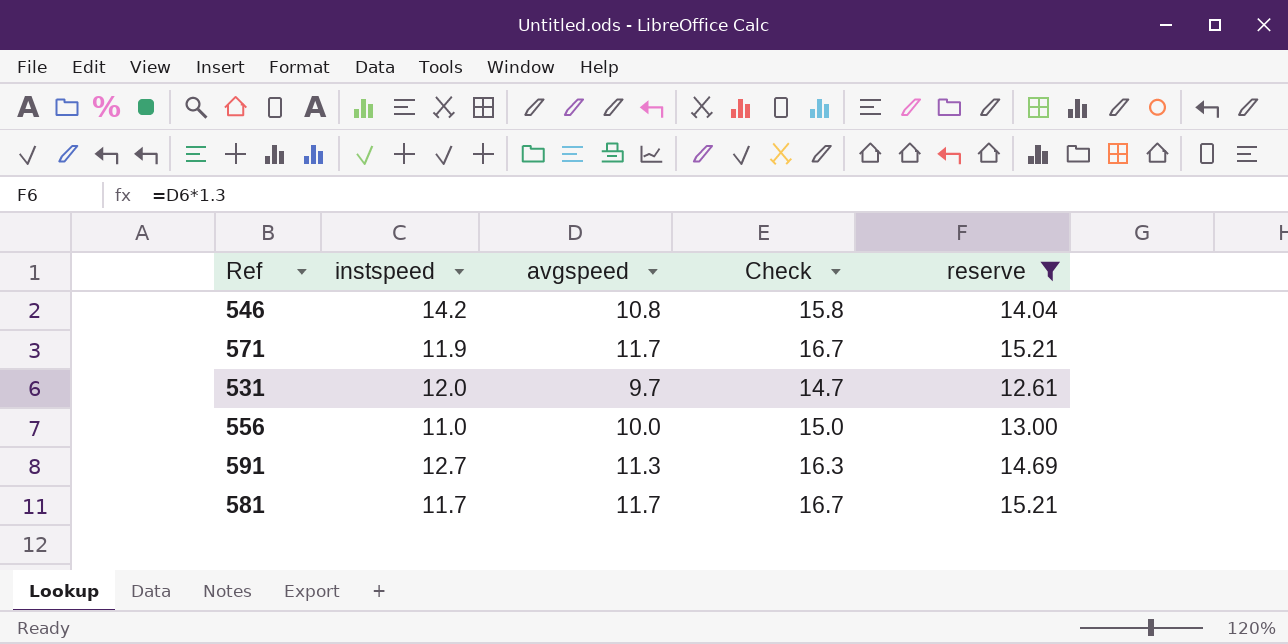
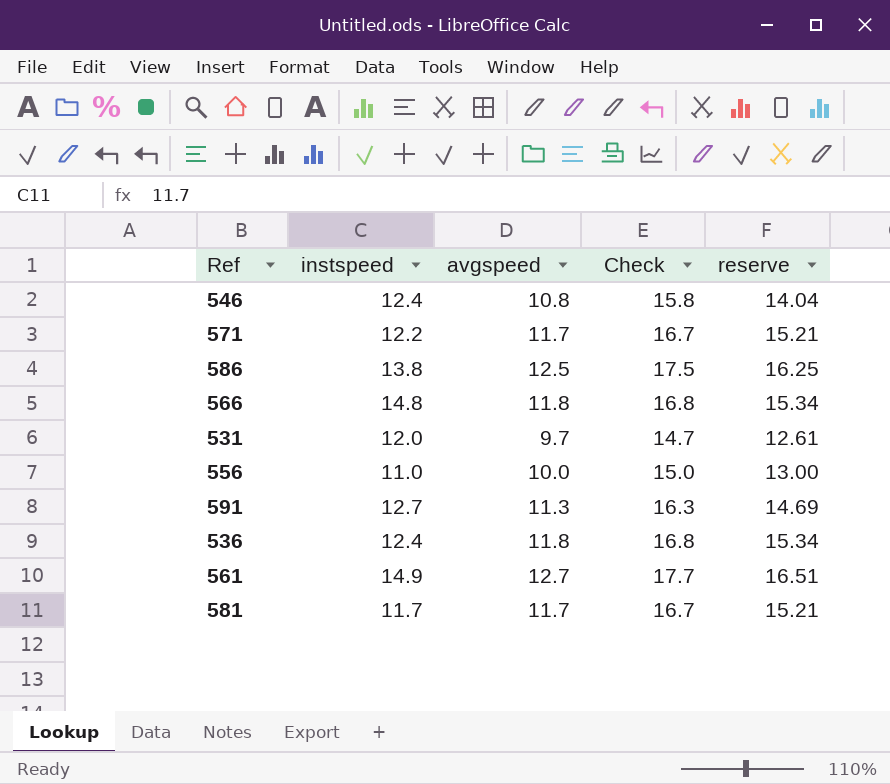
filter: reserve <= 15.21 -> none
546 | instspeed: 14.2 -> 12.4
571 | instspeed: 11.9 -> 12.2

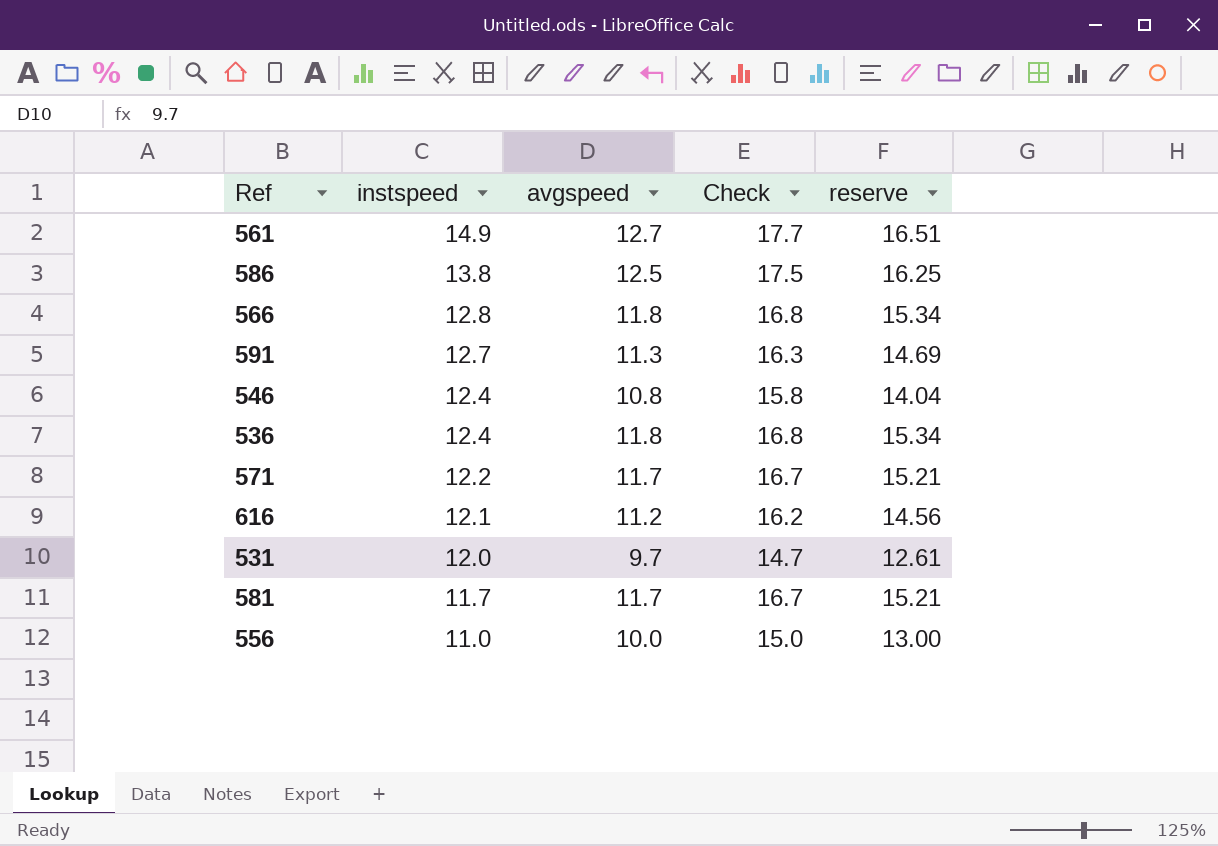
row order: none -> instspeed descending
566 | instspeed: 14.8 -> 12.8
row 616: none -> 12.1 | 11.2 | 16.2 | 14.56

